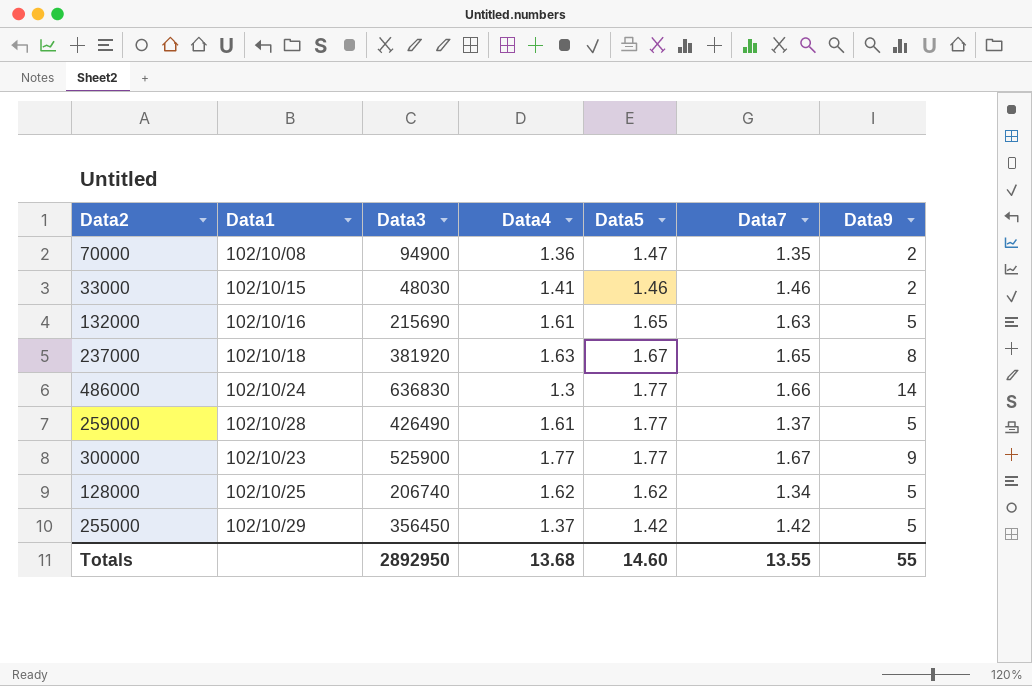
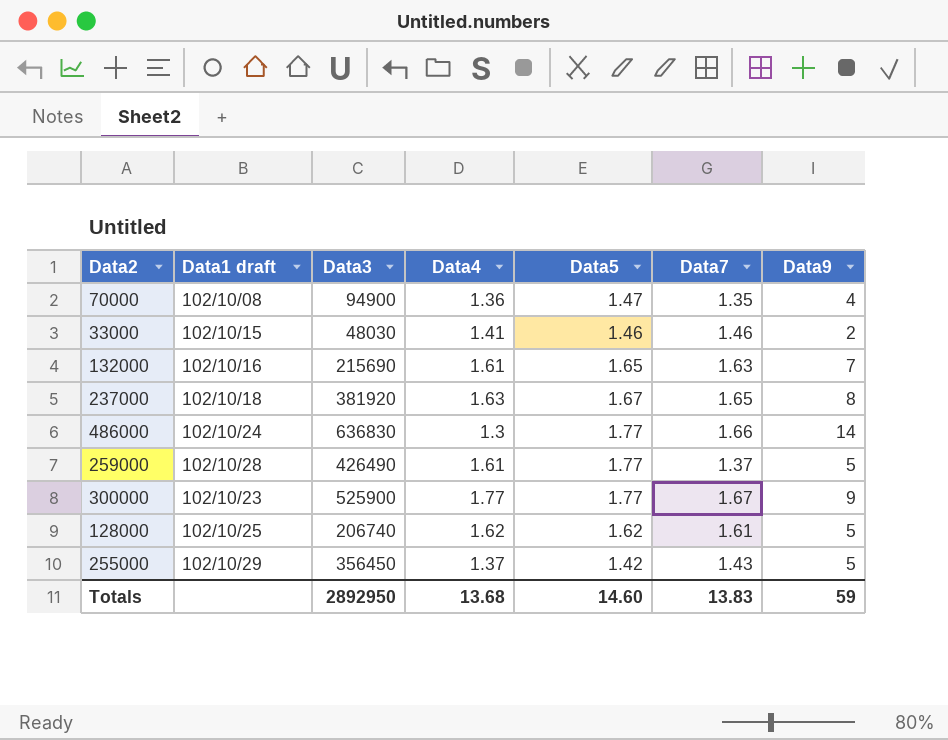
column name: Data1 -> Data1 draft
70000 | Data9: 2 -> 4
132000 | Data9: 5 -> 7
128000 | Data7: 1.34 -> 1.61
255000 | Data7: 1.42 -> 1.43
Totals | Data7: 13.55 -> 13.83
Totals | Data9: 55 -> 59

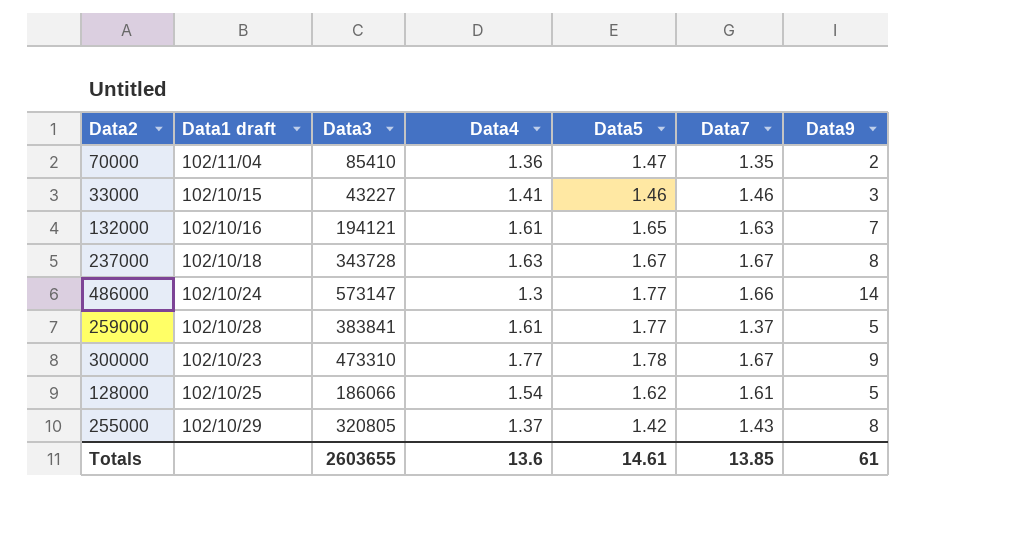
70000 | Data1 draft: 102/10/08 -> 102/11/04
70000 | Data3: 94900 -> 85410
70000 | Data9: 4 -> 2
33000 | Data3: 48030 -> 43227
33000 | Data9: 2 -> 3
132000 | Data3: 215690 -> 194121
237000 | Data3: 381920 -> 343728
237000 | Data7: 1.65 -> 1.67
486000 | Data3: 636830 -> 573147
259000 | Data3: 426490 -> 383841
300000 | Data3: 525900 -> 473310
300000 | Data5: 1.77 -> 1.78
128000 | Data3: 206740 -> 186066
128000 | Data4: 1.62 -> 1.54
255000 | Data3: 356450 -> 320805
255000 | Data9: 5 -> 8
Totals | Data3: 2892950 -> 2603655
Totals | Data4: 13.68 -> 13.6
Totals | Data5: 14.60 -> 14.61
Totals | Data7: 13.83 -> 13.85
Totals | Data9: 59 -> 61

